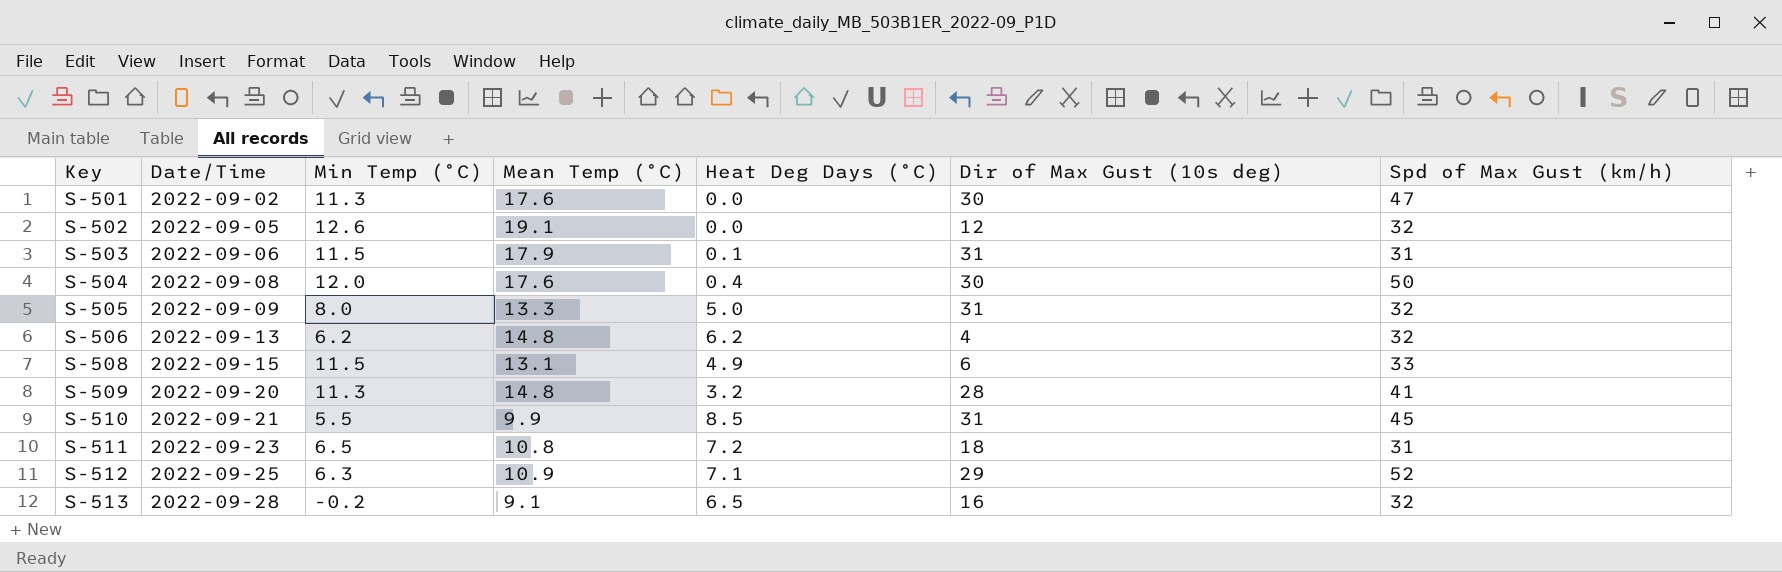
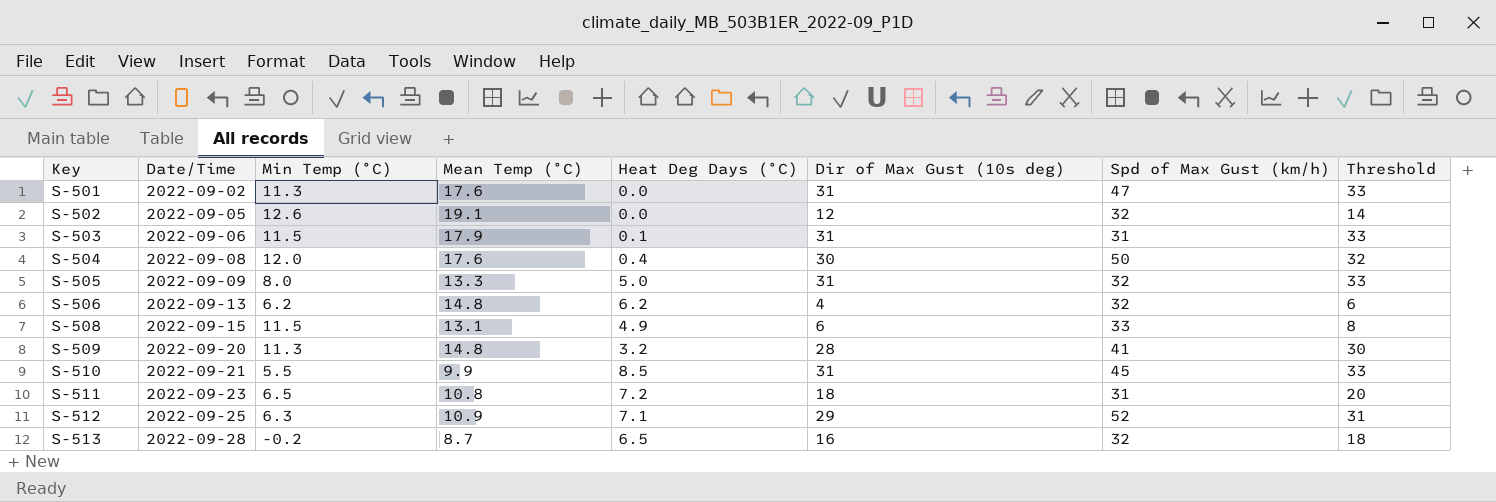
column Threshold | formula: none -> [Dir of Max Gust (10s deg)] + 2
S-501 | Dir of Max Gust (10s deg): 30 -> 31
S-513 | Mean Temp (°C): 9.1 -> 8.7

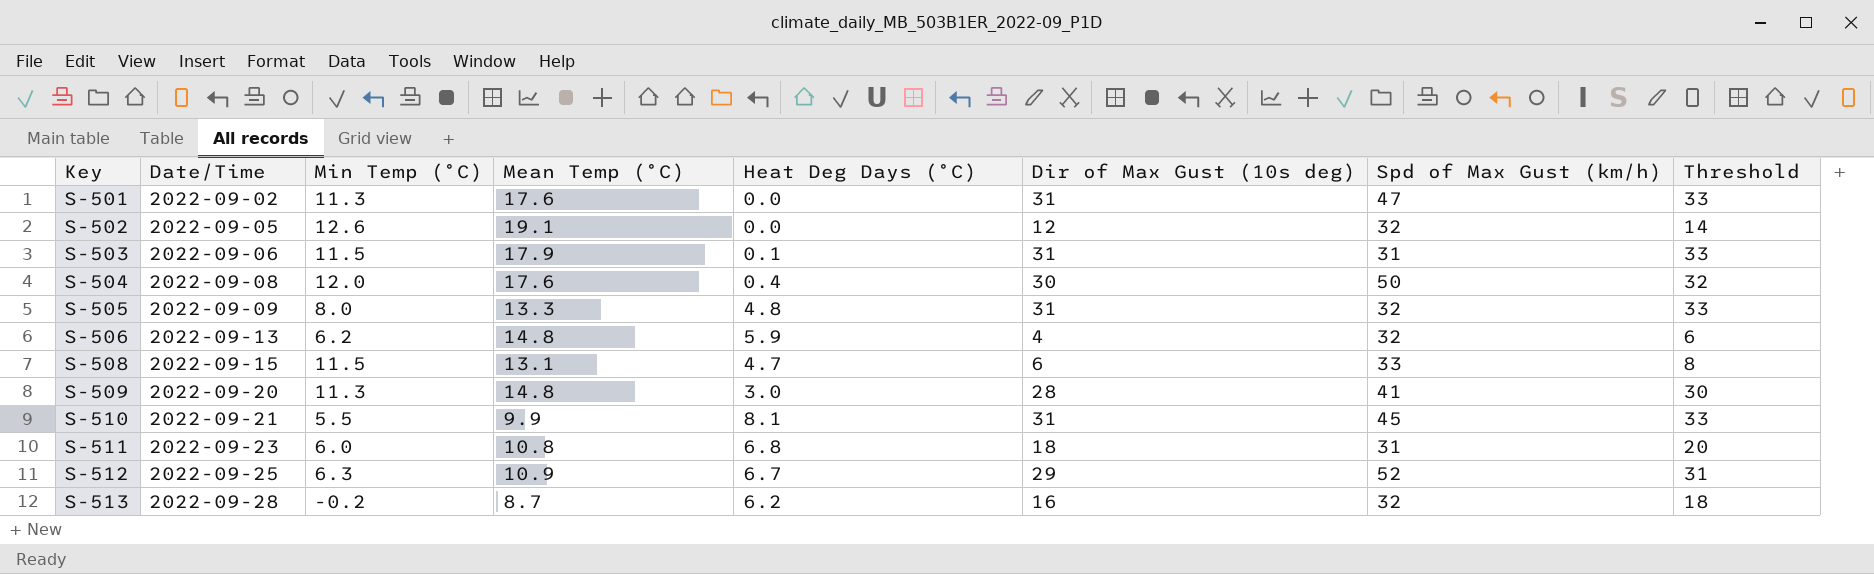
S-505 | Heat Deg Days (°C): 5.0 -> 4.8
S-506 | Heat Deg Days (°C): 6.2 -> 5.9
S-508 | Heat Deg Days (°C): 4.9 -> 4.7
S-509 | Heat Deg Days (°C): 3.2 -> 3.0
S-510 | Heat Deg Days (°C): 8.5 -> 8.1
S-511 | Min Temp (°C): 6.5 -> 6.0
S-511 | Heat Deg Days (°C): 7.2 -> 6.8
S-512 | Heat Deg Days (°C): 7.1 -> 6.7
S-513 | Heat Deg Days (°C): 6.5 -> 6.2

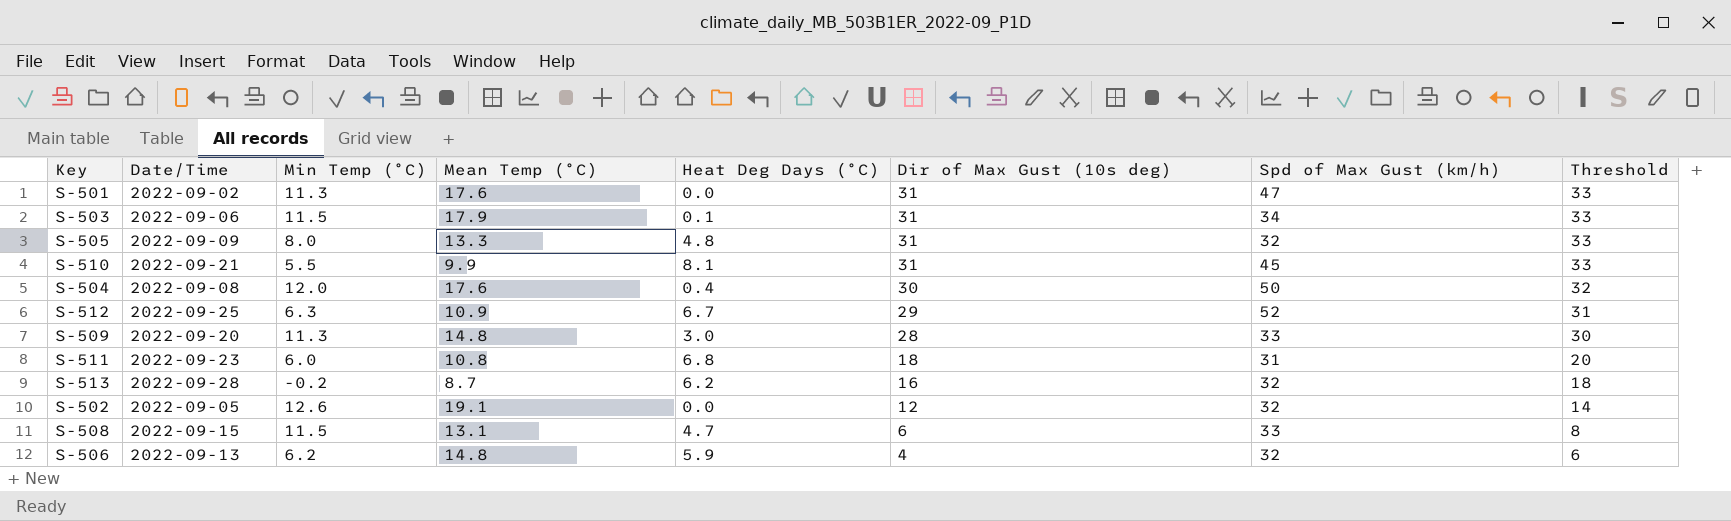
row order: Key ascending -> Dir of Max Gust (10s deg) descending
S-503 | Spd of Max Gust (km/h): 31 -> 34
S-509 | Spd of Max Gust (km/h): 41 -> 33

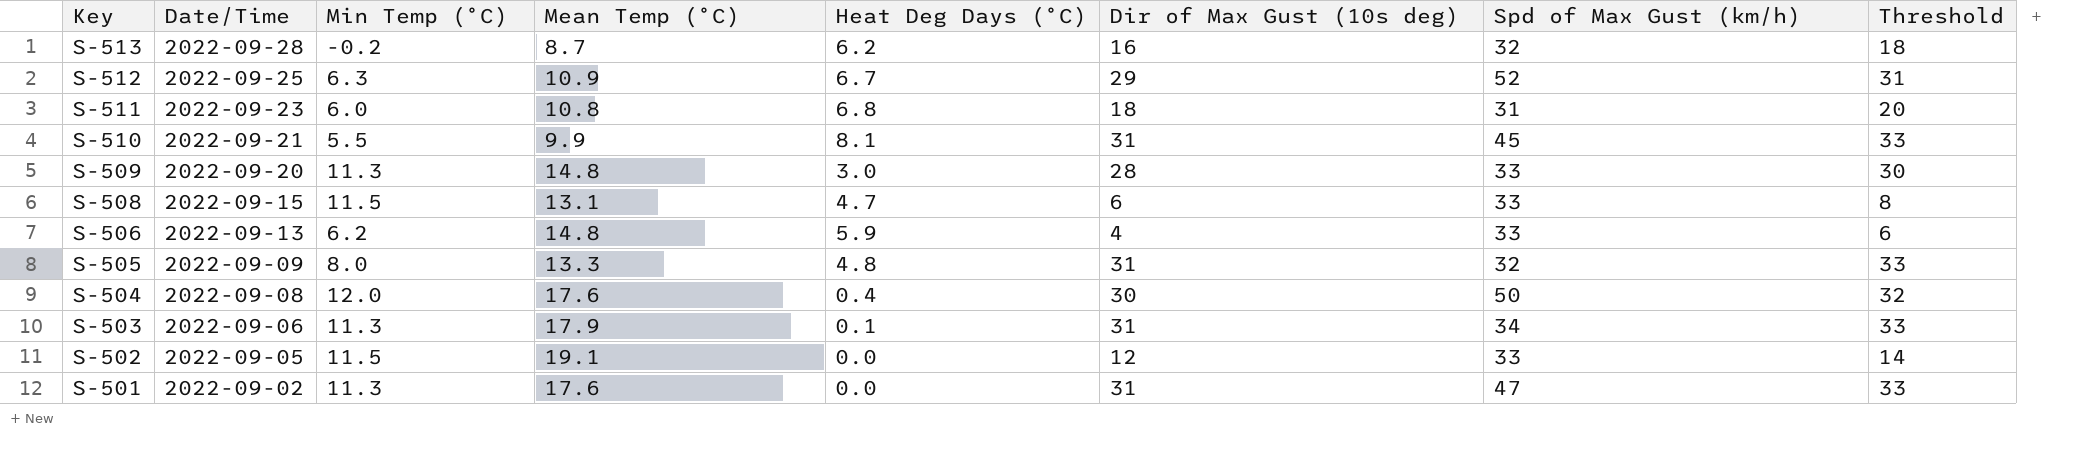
row order: Dir of Max Gust (10s deg) descending -> Key descending
S-506 | Spd of Max Gust (km/h): 32 -> 33
S-503 | Min Temp (°C): 11.5 -> 11.3
S-502 | Min Temp (°C): 12.6 -> 11.5
S-502 | Spd of Max Gust (km/h): 32 -> 33

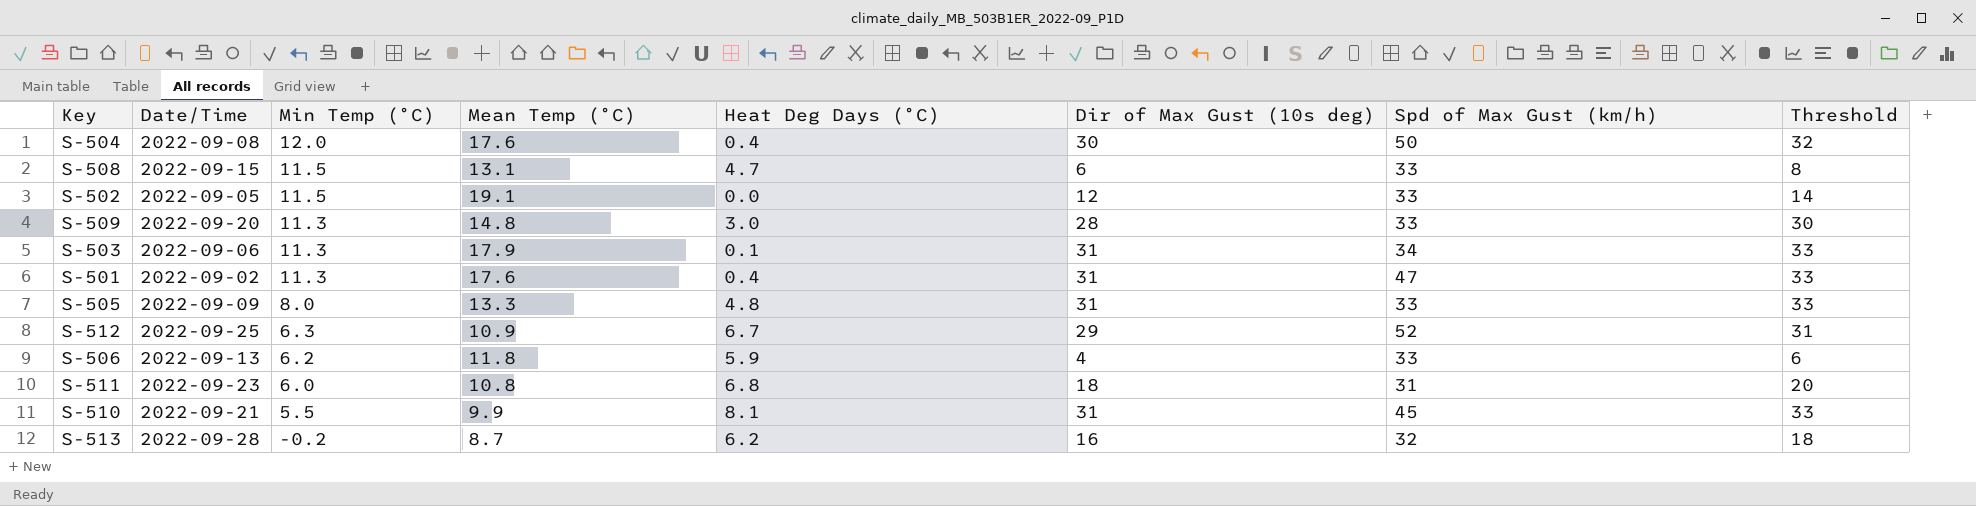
row order: Key descending -> Min Temp (°C) descending
S-501 | Heat Deg Days (°C): 0.0 -> 0.4
S-505 | Spd of Max Gust (km/h): 32 -> 33
S-506 | Mean Temp (°C): 14.8 -> 11.8

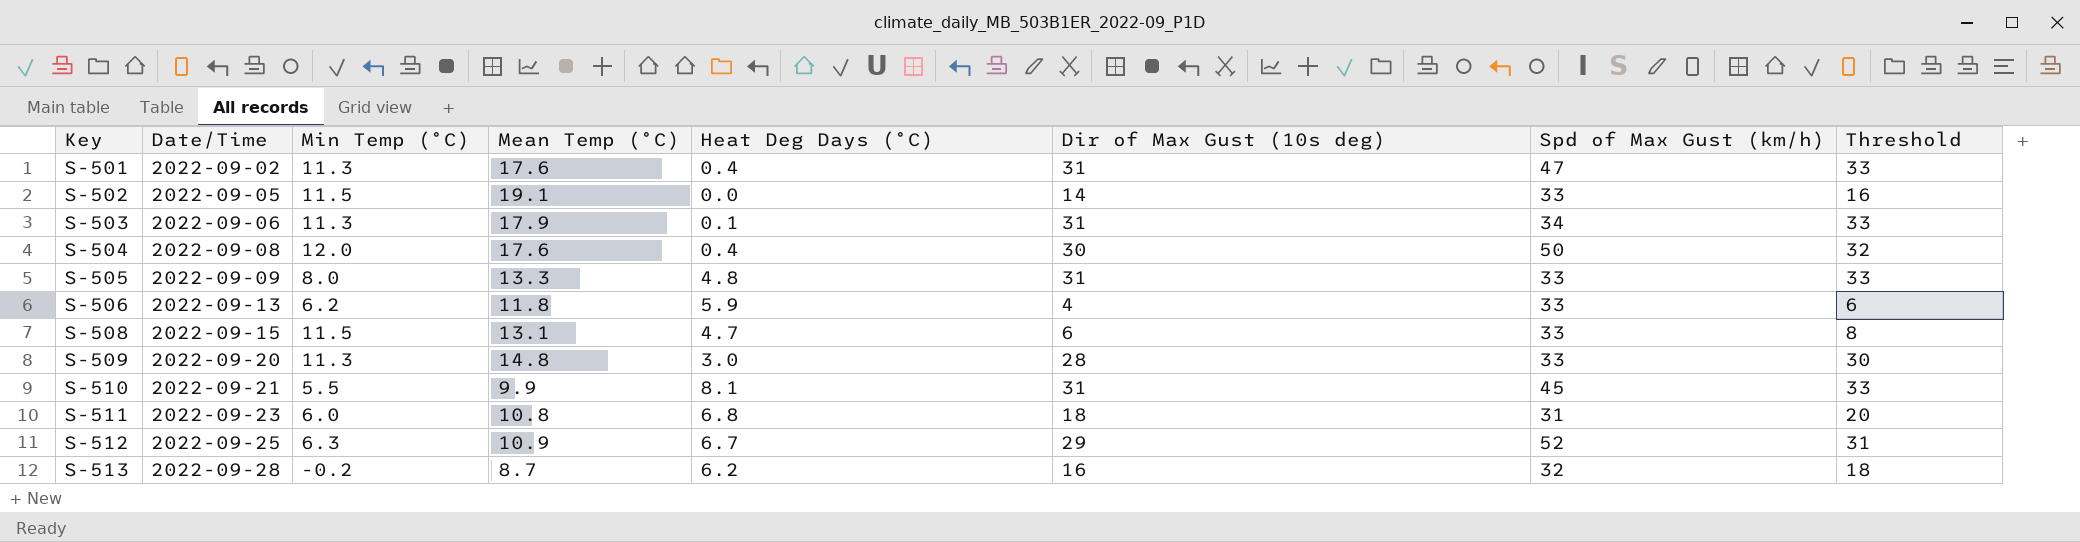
row order: Min Temp (°C) descending -> Key ascending
S-502 | Dir of Max Gust (10s deg): 12 -> 14
S-502 | Threshold: 14 -> 16

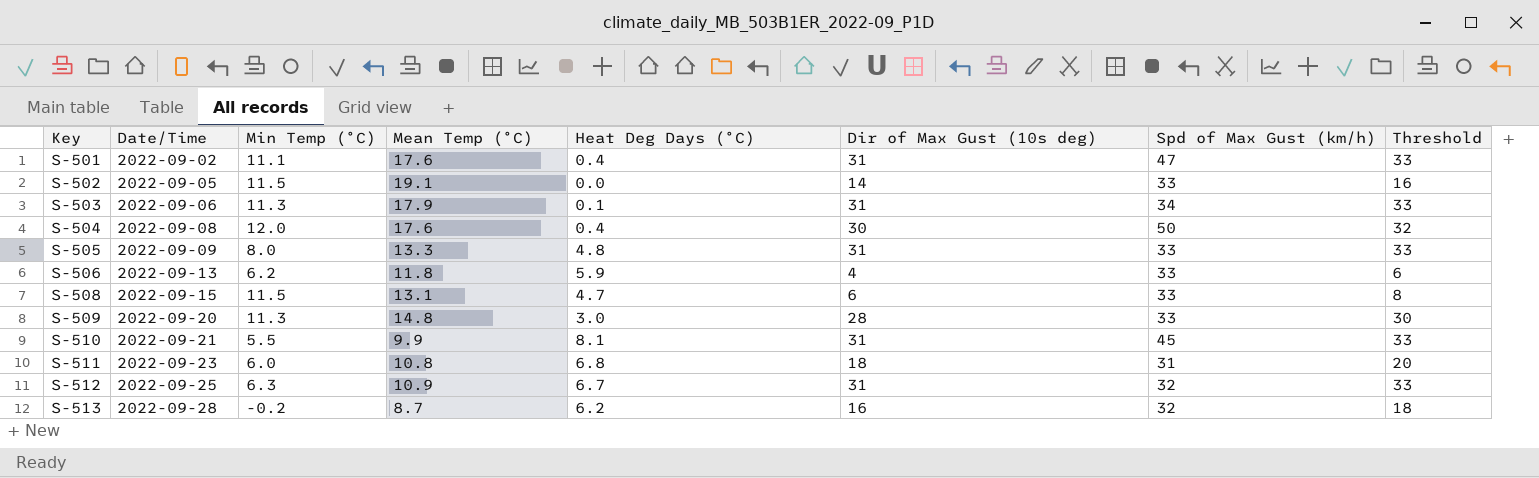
S-501 | Min Temp (°C): 11.3 -> 11.1
S-512 | Dir of Max Gust (10s deg): 29 -> 31
S-512 | Spd of Max Gust (km/h): 52 -> 32
S-512 | Threshold: 31 -> 33

